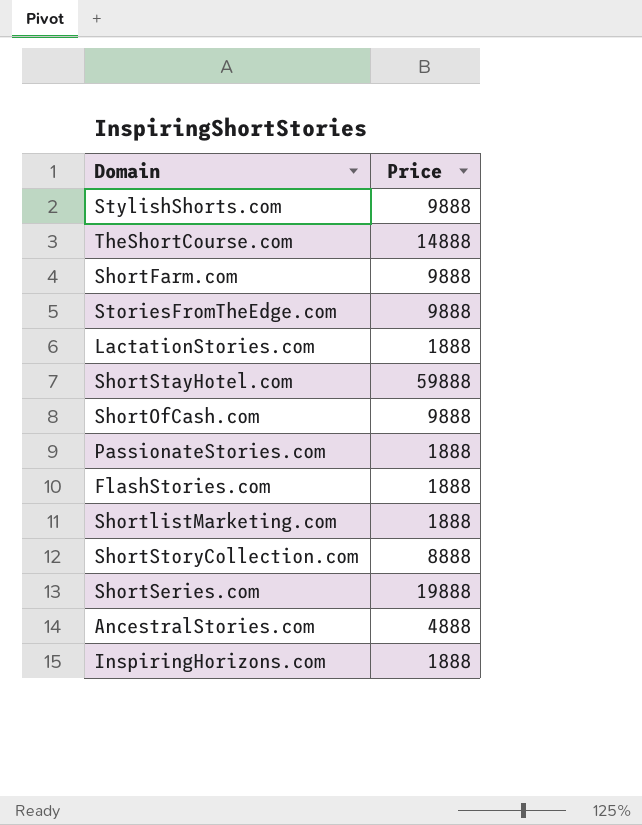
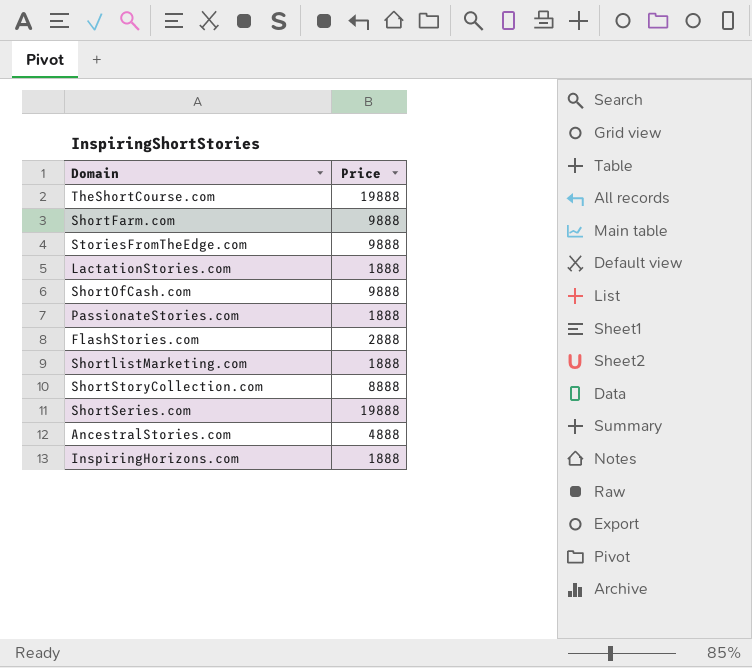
row StylishShorts.com: 9888 -> none
row ShortStayHotel.com: 59888 -> none
TheShortCourse.com | Price: 14888 -> 19888
FlashStories.com | Price: 1888 -> 2888

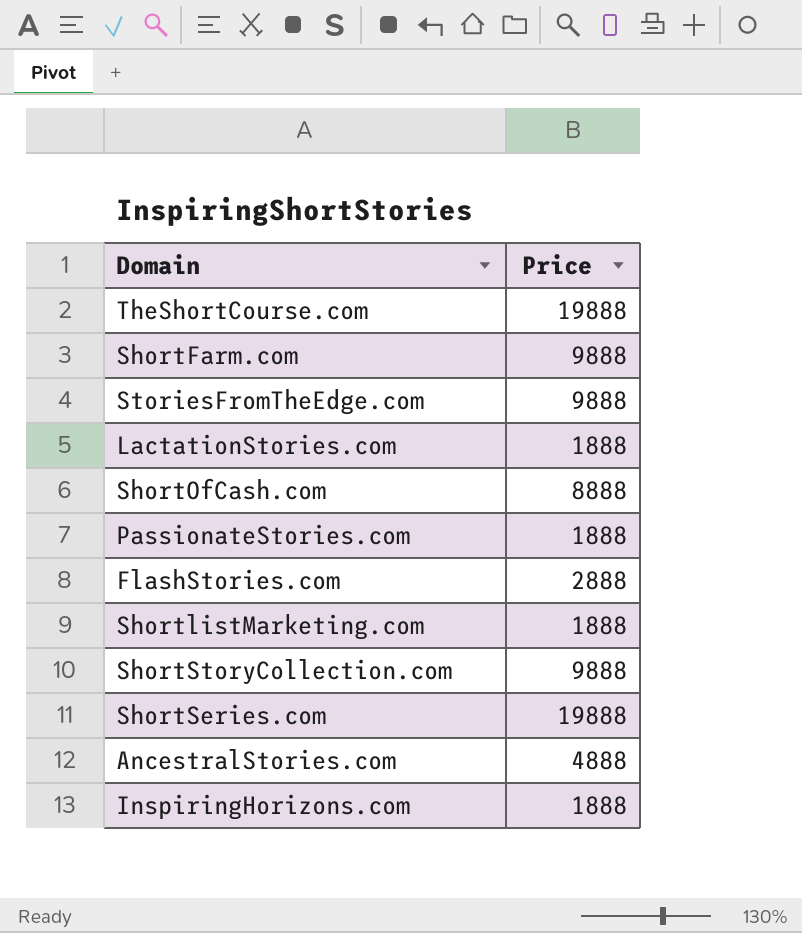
ShortOfCash.com | Price: 9888 -> 8888
ShortStoryCollection.com | Price: 8888 -> 9888

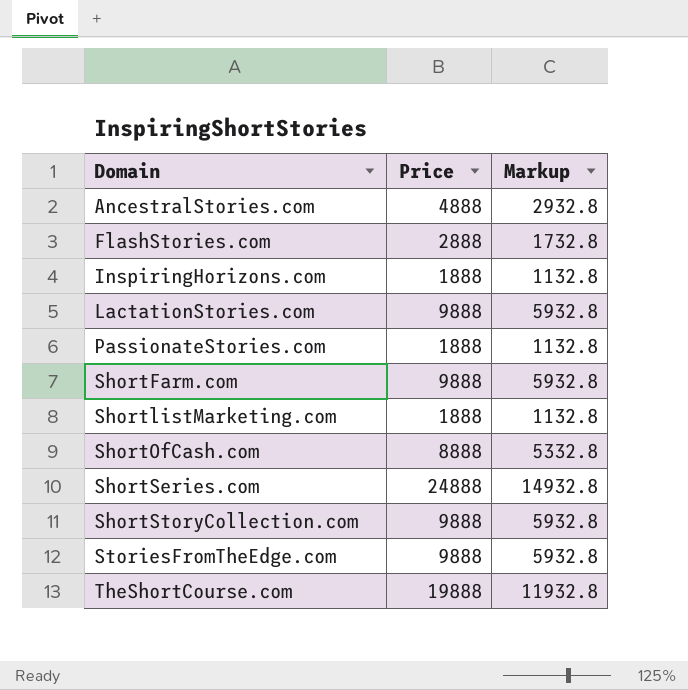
row order: none -> Domain ascending
column Markup | formula: none -> [Price] * 0.6
LactationStories.com | Price: 1888 -> 9888
ShortSeries.com | Price: 19888 -> 24888

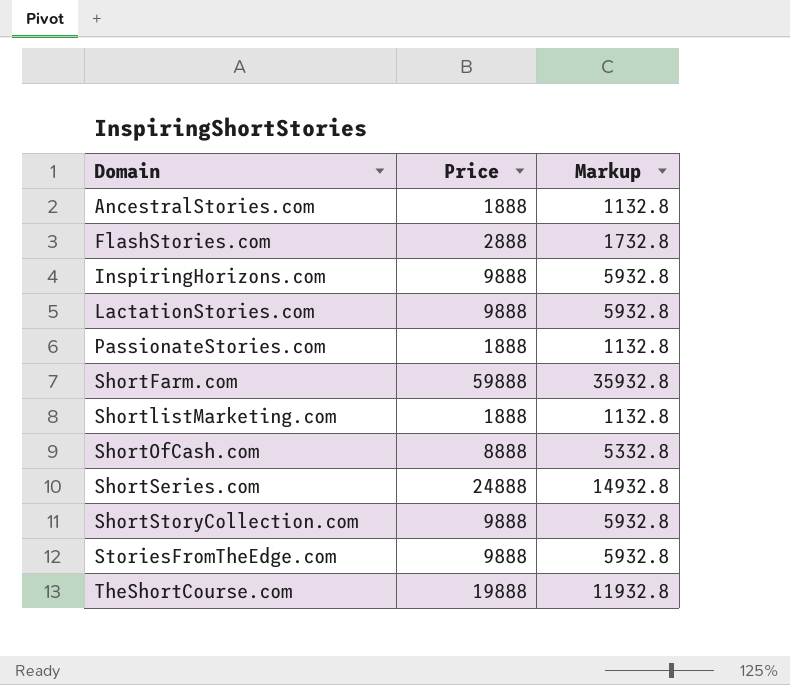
AncestralStories.com | Price: 4888 -> 1888
AncestralStories.com | Markup: 2932.8 -> 1132.8
InspiringHorizons.com | Price: 1888 -> 9888
InspiringHorizons.com | Markup: 1132.8 -> 5932.8
ShortFarm.com | Price: 9888 -> 59888
ShortFarm.com | Markup: 5932.8 -> 35932.8

